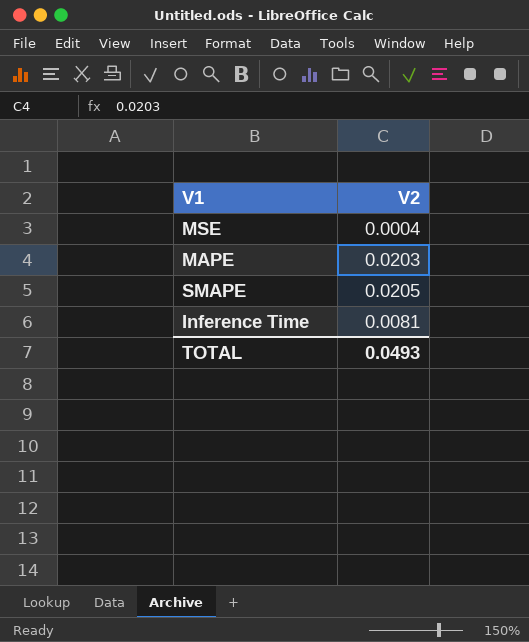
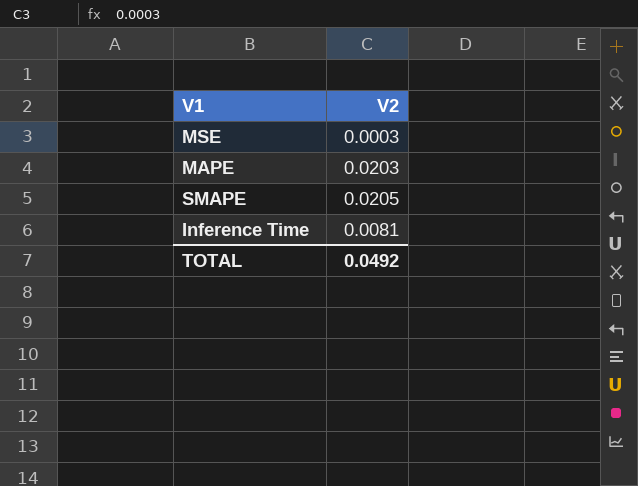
MSE | V2: 0.0004 -> 0.0003
TOTAL | V2: 0.0493 -> 0.0492

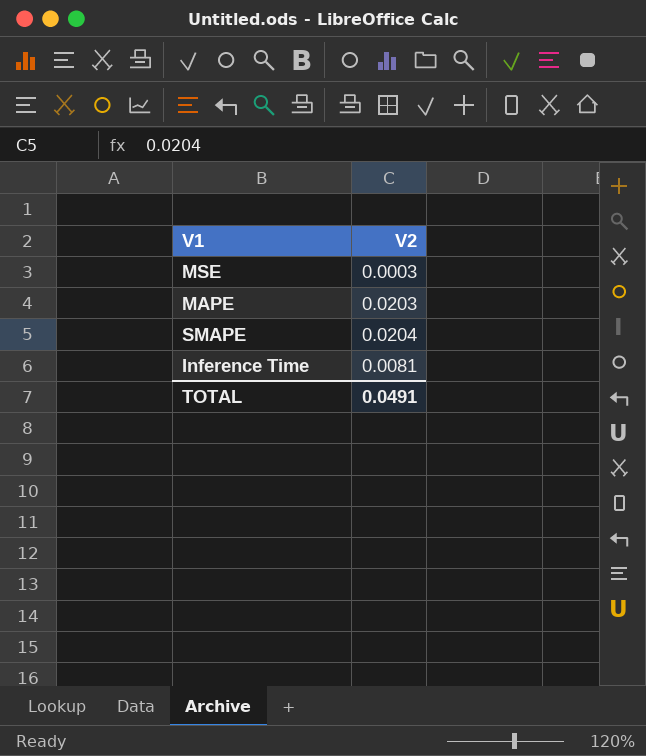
SMAPE | V2: 0.0205 -> 0.0204
TOTAL | V2: 0.0492 -> 0.0491

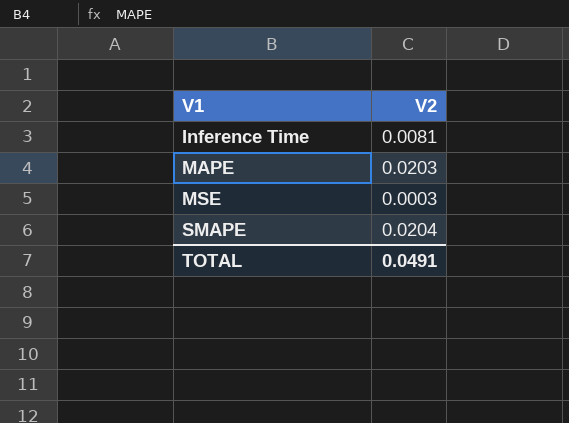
row order: none -> V1 ascending

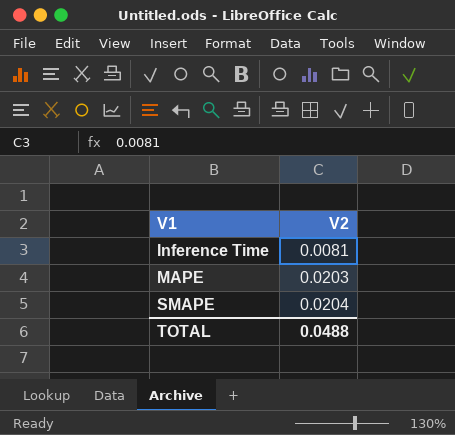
row MSE: 0.0003 -> none
TOTAL | V2: 0.0491 -> 0.0488

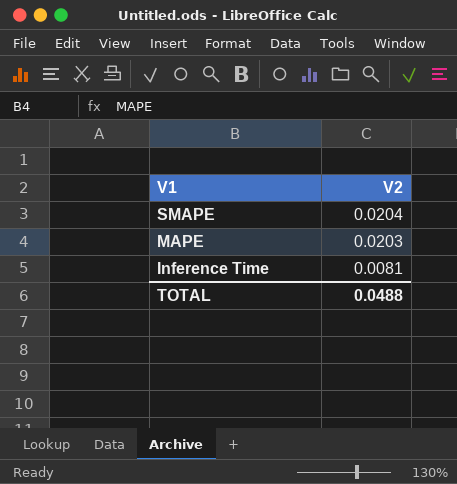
row order: V1 ascending -> V1 descending

